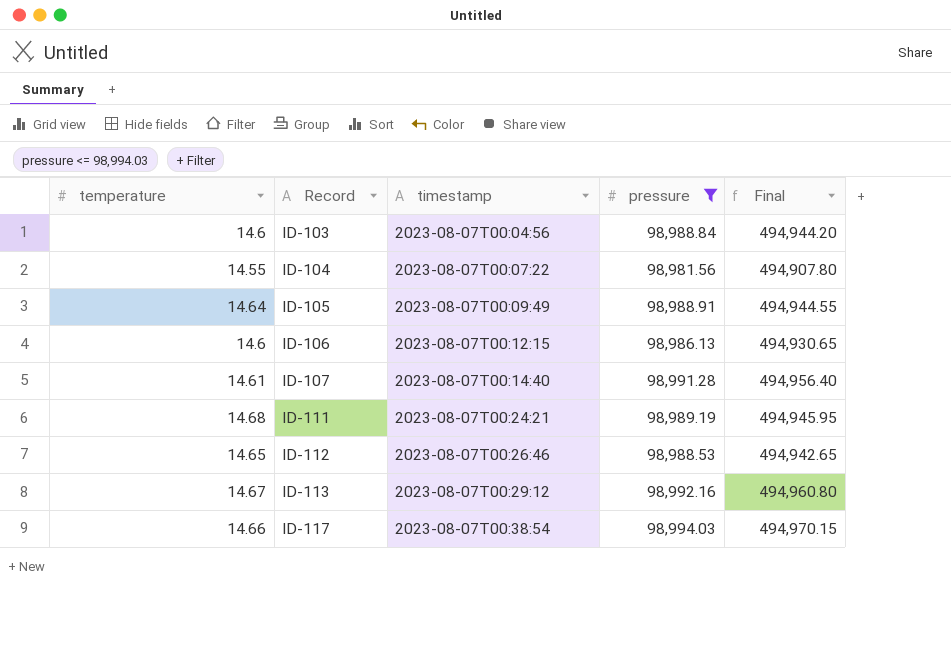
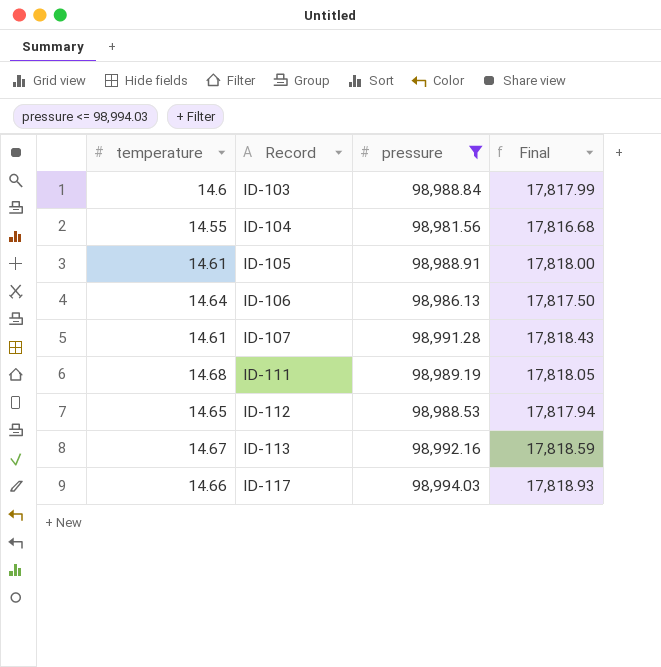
column timestamp | position: 3 -> none
column Final | formula: [pressure] * 5 -> [pressure] * 0.18
ID-105 | temperature: 14.64 -> 14.61
ID-106 | temperature: 14.6 -> 14.64

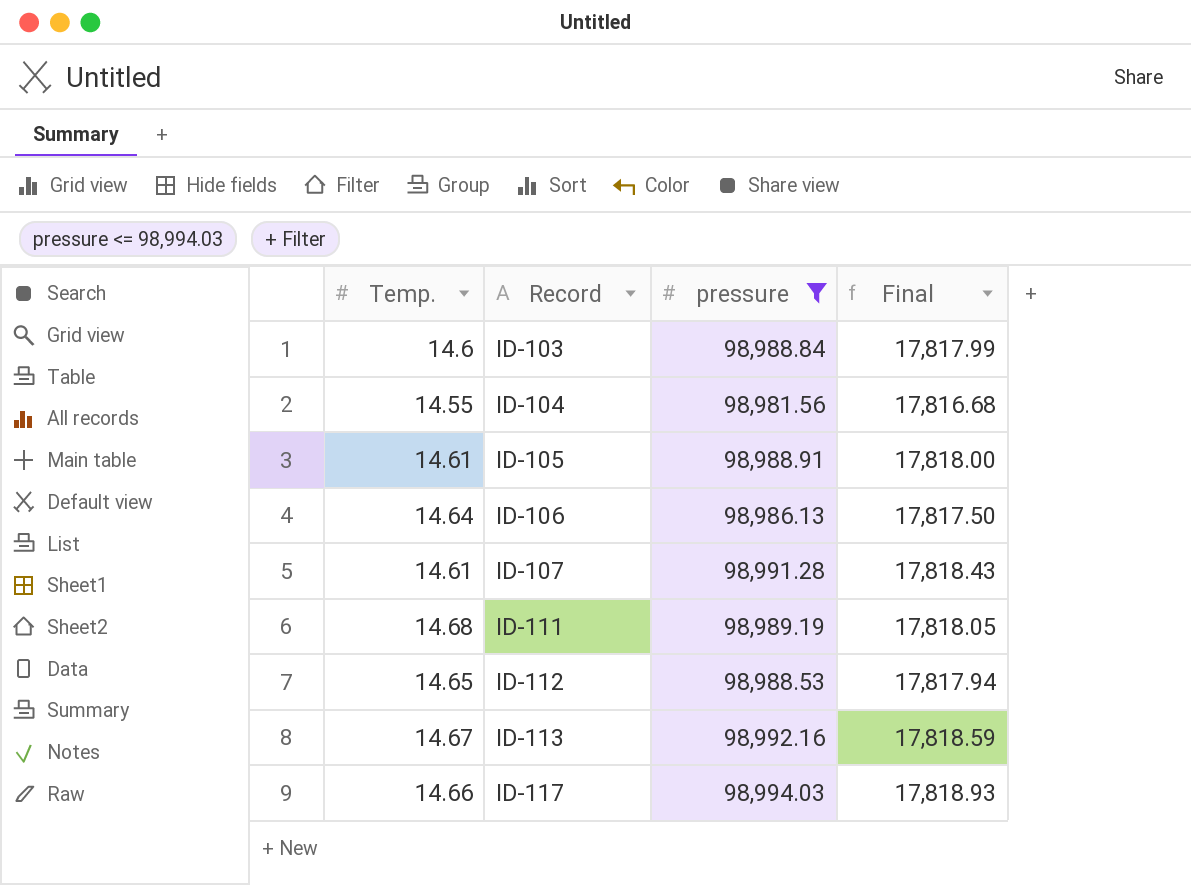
column name: temperature -> Temp.

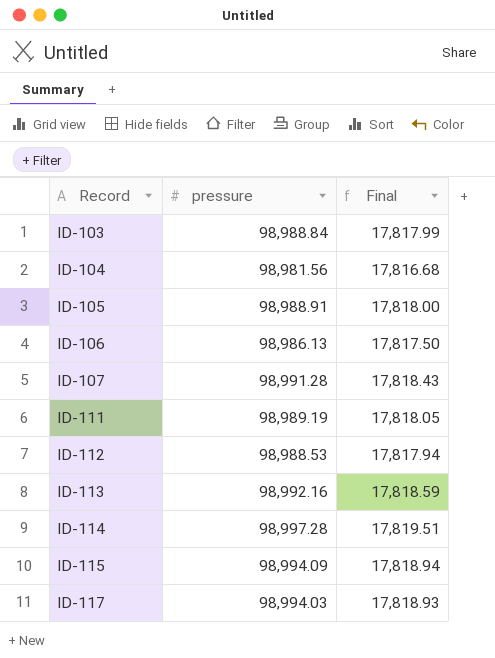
filter: pressure <= 98,994.03 -> none
column Temp. | position: 1 -> none

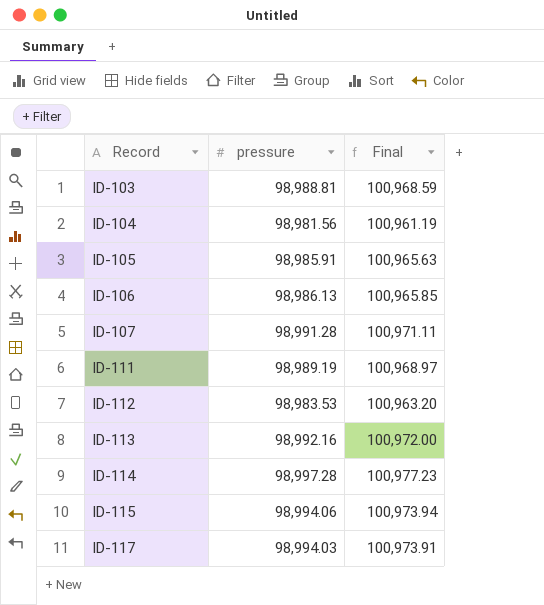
column Final | formula: [pressure] * 0.18 -> [pressure] * 1.02
ID-103 | pressure: 98,988.84 -> 98,988.81
ID-105 | pressure: 98,988.91 -> 98,985.91
ID-112 | pressure: 98,988.53 -> 98,983.53
ID-115 | pressure: 98,994.09 -> 98,994.06

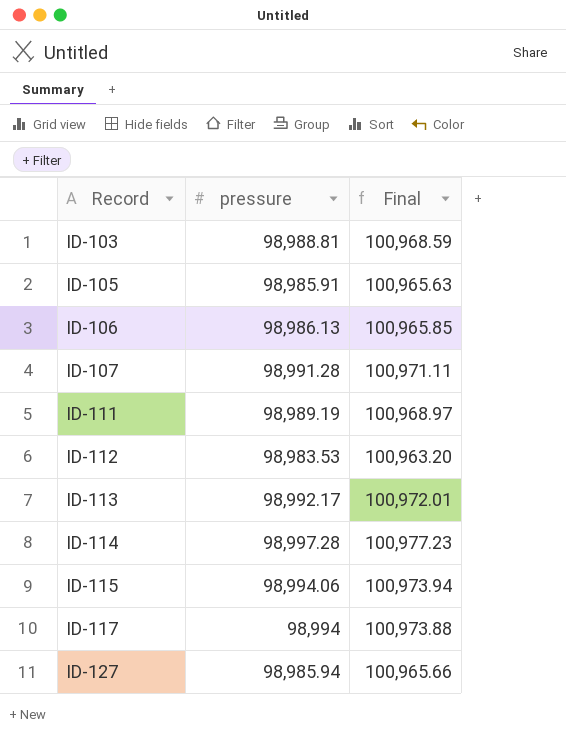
row ID-104: 98,981.56 | 100,961.19 -> none
ID-113 | pressure: 98,992.16 -> 98,992.17
ID-113 | Final: 100,972.00 -> 100,972.01
ID-117 | pressure: 98,994.03 -> 98,994
ID-117 | Final: 100,973.91 -> 100,973.88
row ID-127: none -> 98,985.94 | 100,965.66

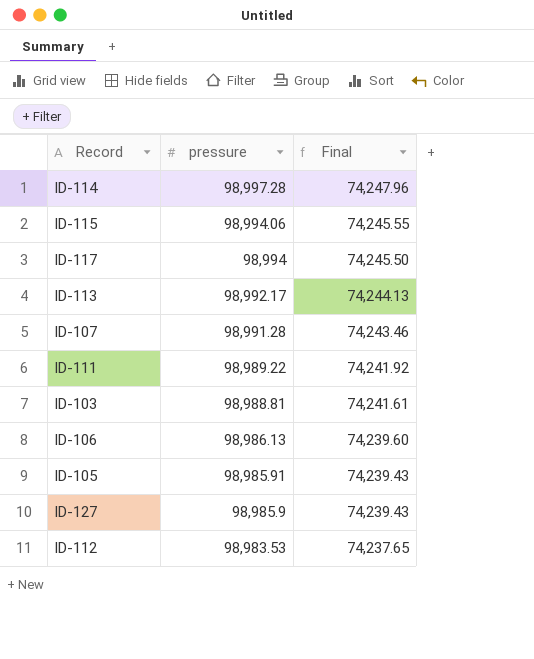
row order: Record ascending -> pressure descending
column Final | formula: [pressure] * 1.02 -> [pressure] * 0.75
ID-111 | pressure: 98,989.19 -> 98,989.22
ID-127 | pressure: 98,985.94 -> 98,985.9

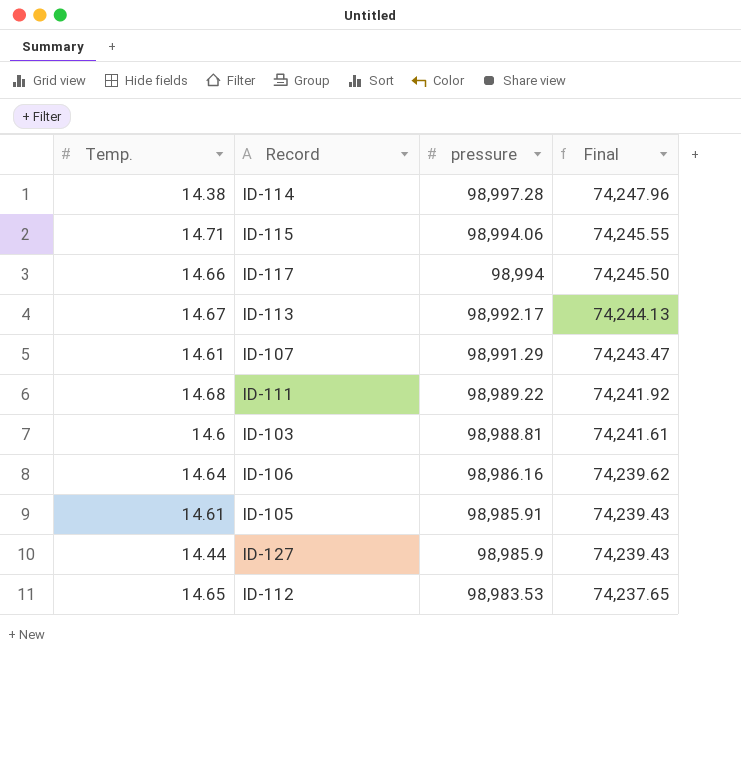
column Temp. | position: none -> 1
ID-107 | pressure: 98,991.28 -> 98,991.29
ID-107 | Final: 74,243.46 -> 74,243.47
ID-106 | pressure: 98,986.13 -> 98,986.16
ID-106 | Final: 74,239.60 -> 74,239.62

